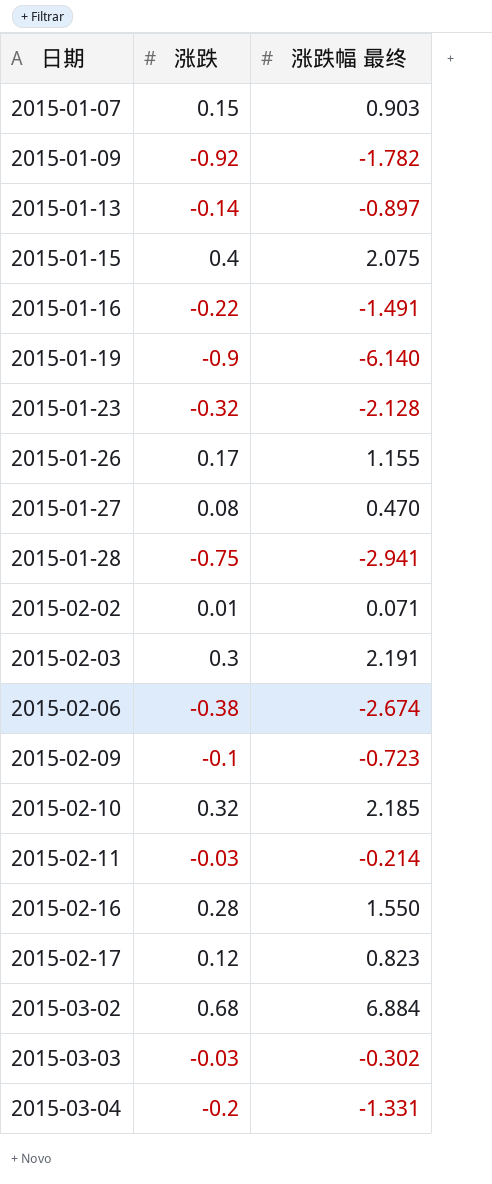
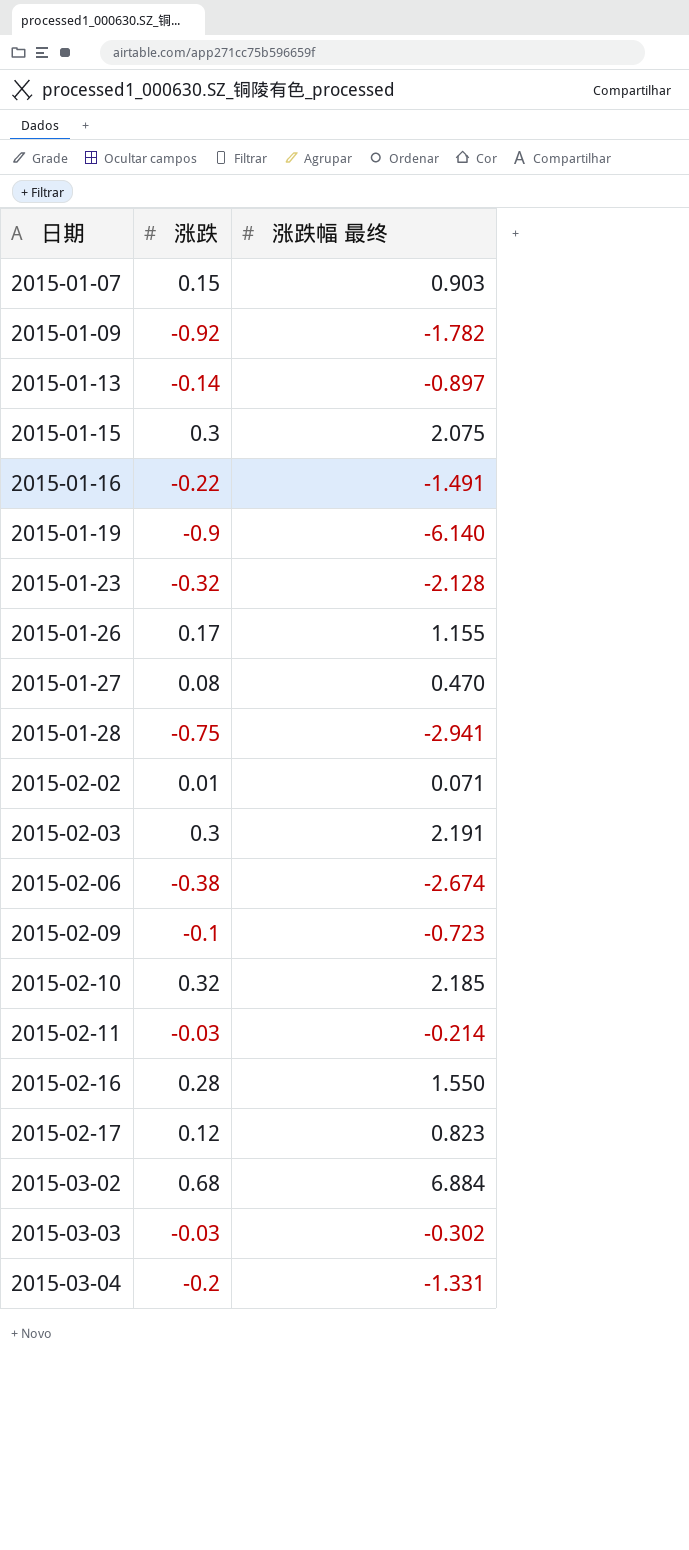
2015-01-15 | 涨跌: 0.4 -> 0.3

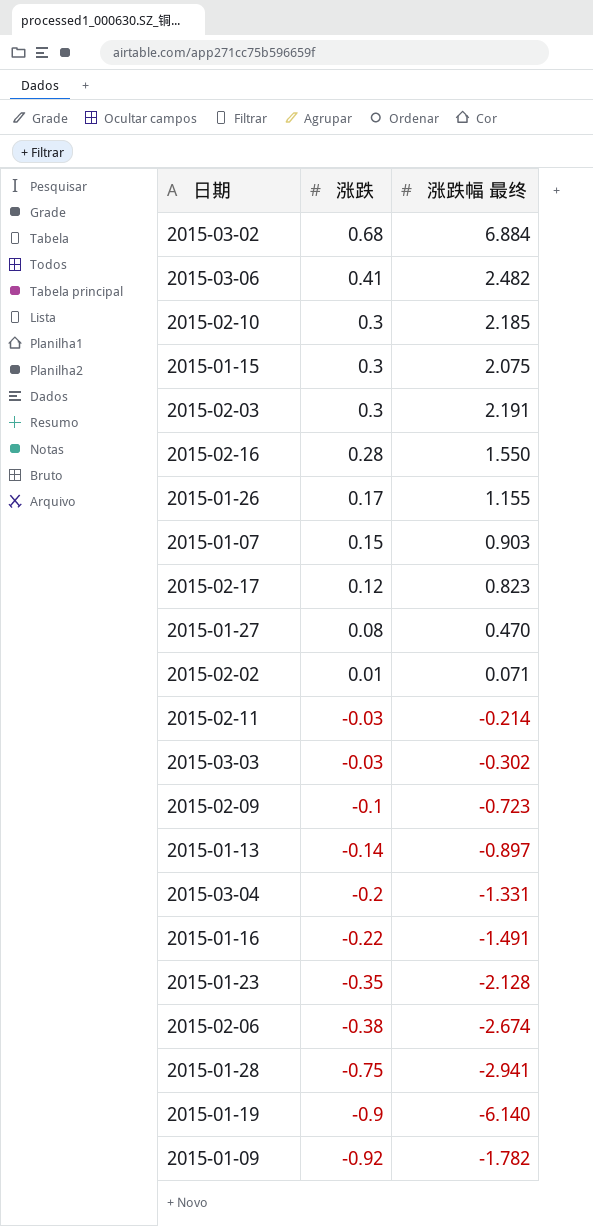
row order: 日期 ascending -> 涨跌 descending
row 2015-03-06: none -> 0.41 | 2.482
2015-02-10 | 涨跌: 0.32 -> 0.3
2015-01-23 | 涨跌: -0.32 -> -0.35

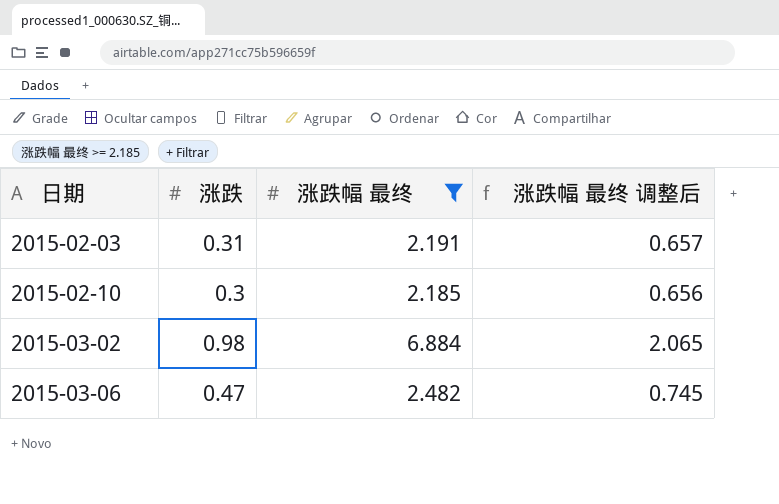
filter: none -> 涨跌幅 最终 >= 2.185
row order: 涨跌 descending -> 日期 ascending
column 涨跌幅 最终 调整后 | formula: none -> [涨跌幅 最终] * 0.3
2015-02-03 | 涨跌: 0.3 -> 0.31
2015-03-02 | 涨跌: 0.68 -> 0.98
2015-03-06 | 涨跌: 0.41 -> 0.47

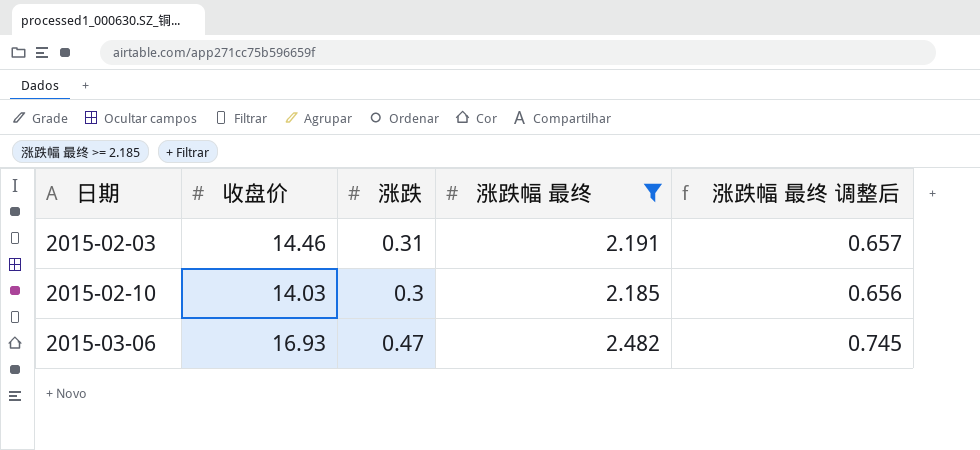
column 收盘价 | position: none -> 2
row 2015-03-02: 0.98 | 6.884 | 2.065 -> none

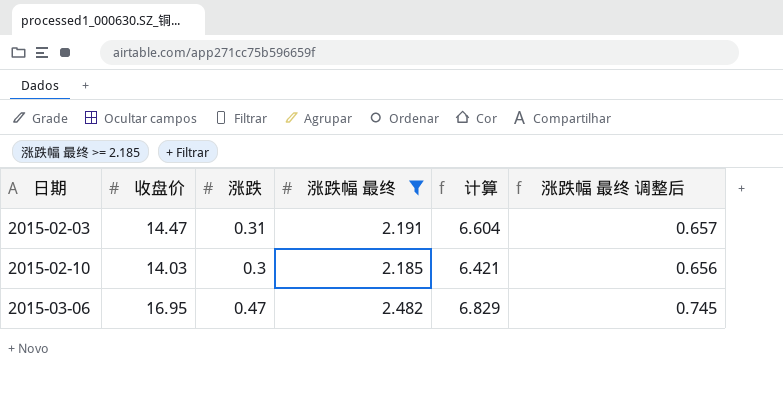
column 计算 | formula: none -> [收盘价] / [涨跌幅 最终]
2015-02-03 | 收盘价: 14.46 -> 14.47
2015-03-06 | 收盘价: 16.93 -> 16.95

